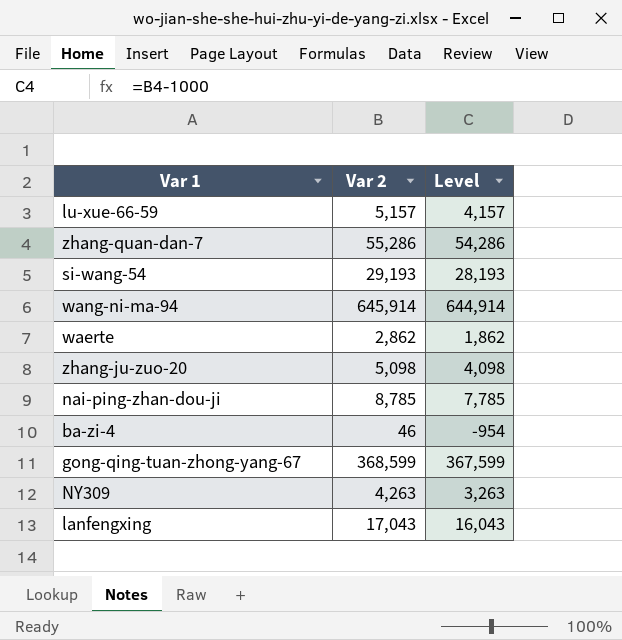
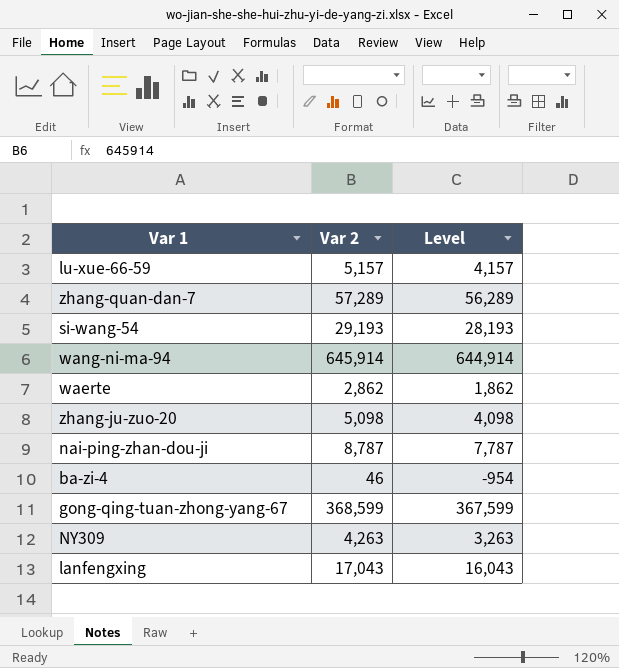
zhang-quan-dan-7 | Var 2: 55,286 -> 57,289
zhang-quan-dan-7 | Level: 54,286 -> 56,289
nai-ping-zhan-dou-ji | Var 2: 8,785 -> 8,787
nai-ping-zhan-dou-ji | Level: 7,785 -> 7,787

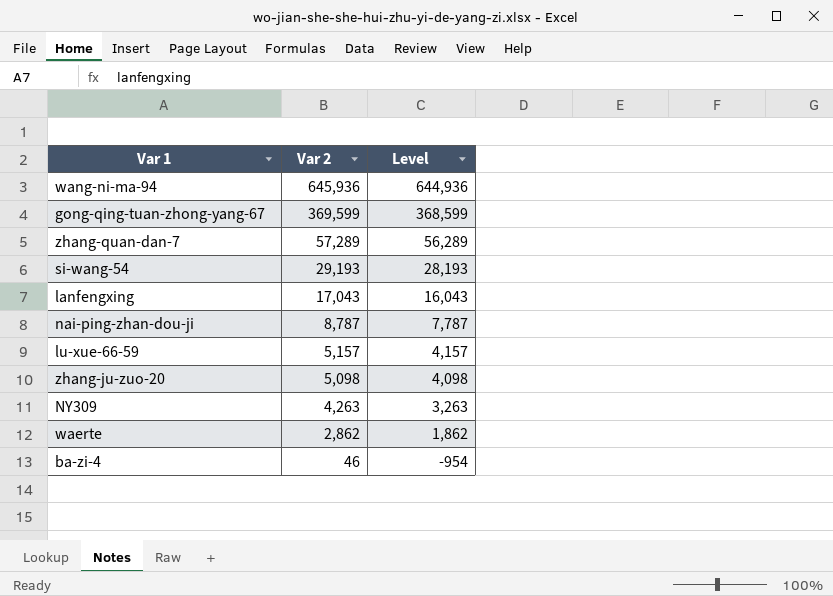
row order: none -> Var 2 descending
wang-ni-ma-94 | Var 2: 645,914 -> 645,936
wang-ni-ma-94 | Level: 644,914 -> 644,936
gong-qing-tuan-zhong-yang-67 | Var 2: 368,599 -> 369,599
gong-qing-tuan-zhong-yang-67 | Level: 367,599 -> 368,599

